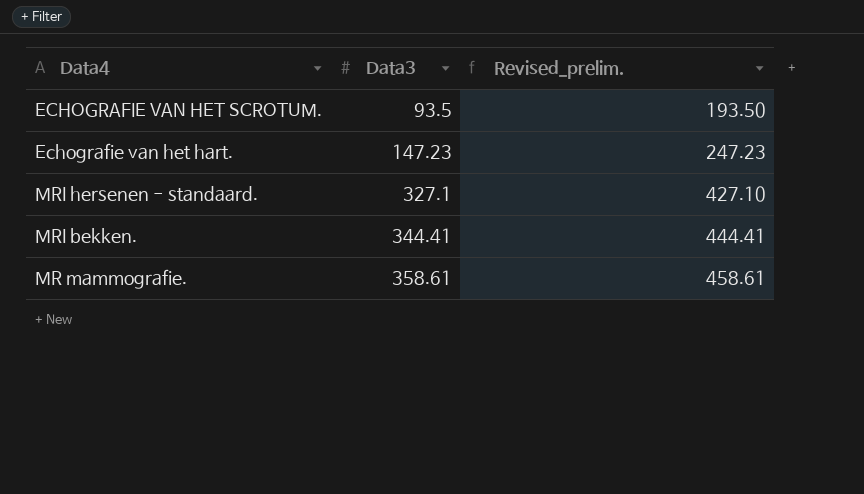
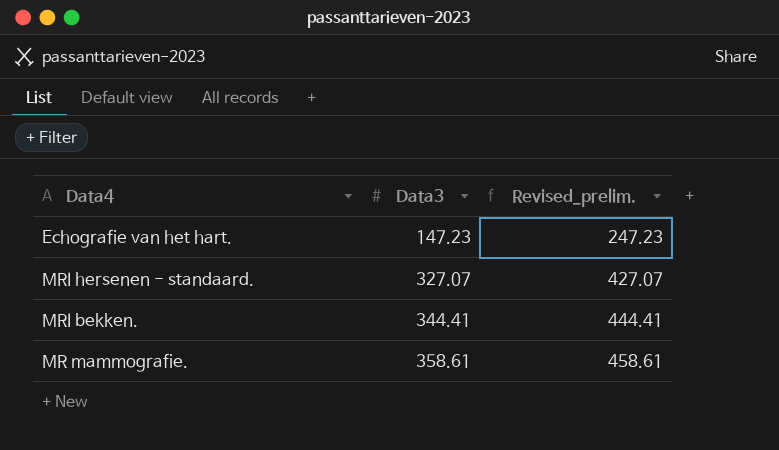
row ECHOGRAFIE VAN HET SCROTUM.: 93.5 | 193.50 -> none
MRI hersenen - standaard. | Data3: 327.1 -> 327.07
MRI hersenen - standaard. | Revised_prelim.: 427.10 -> 427.07

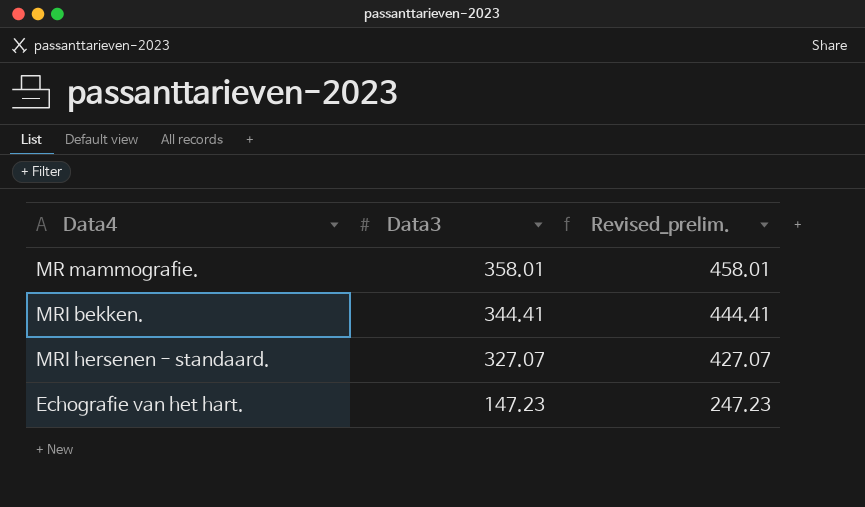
row order: Data3 ascending -> Data3 descending
MR mammografie. | Data3: 358.61 -> 358.01
MR mammografie. | Revised_prelim.: 458.61 -> 458.01

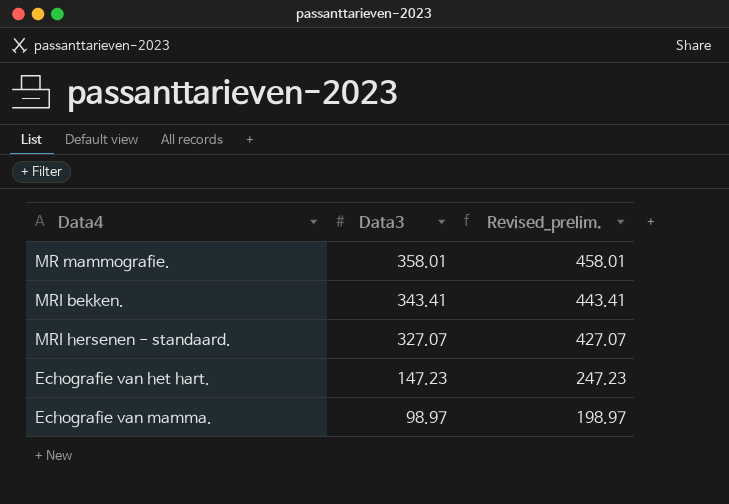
MRI bekken. | Data3: 344.41 -> 343.41
MRI bekken. | Revised_prelim.: 444.41 -> 443.41
row Echografie van mamma.: none -> 98.97 | 198.97

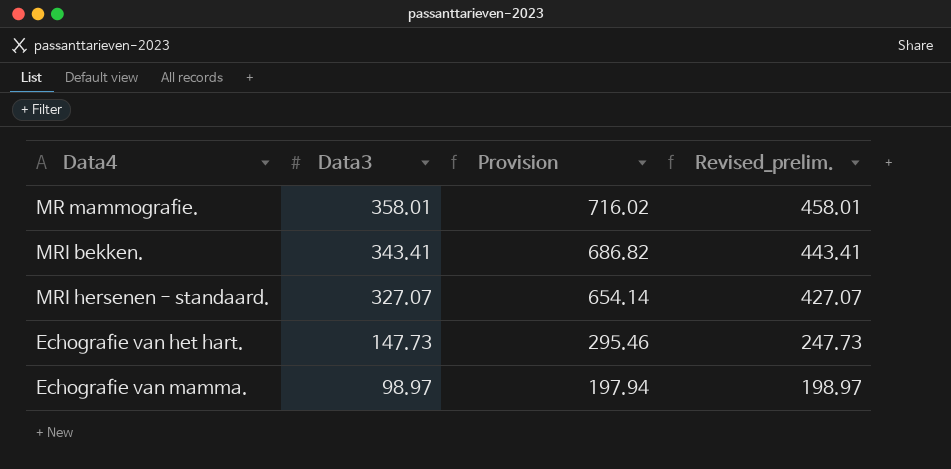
column Provision | formula: none -> [Data3] * 2
Echografie van het hart. | Data3: 147.23 -> 147.73
Echografie van het hart. | Revised_prelim.: 247.23 -> 247.73

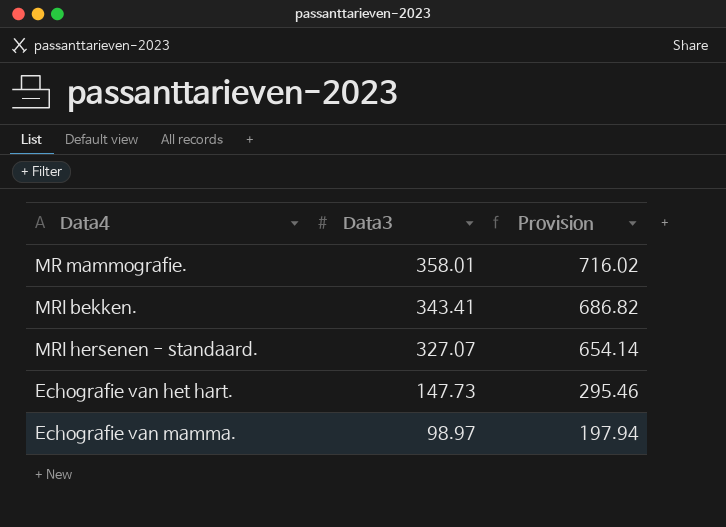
column Revised_prelim. | formula: [Data3] + 100 -> none

